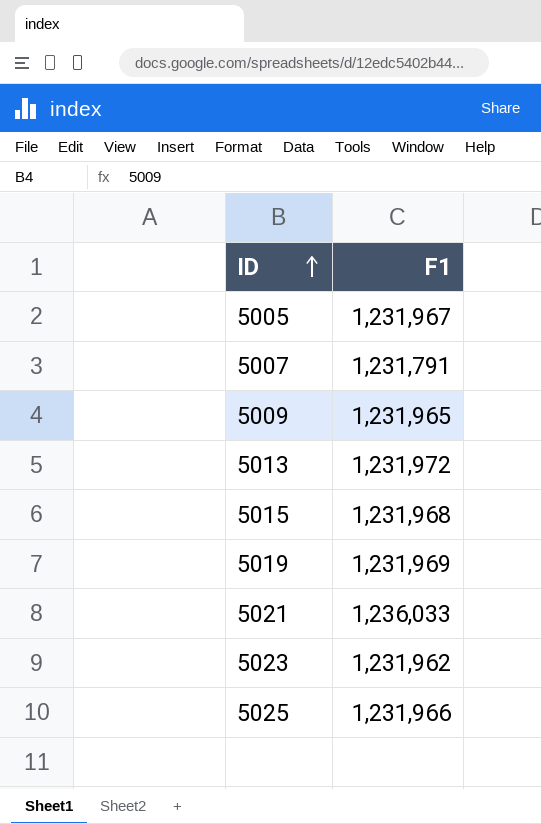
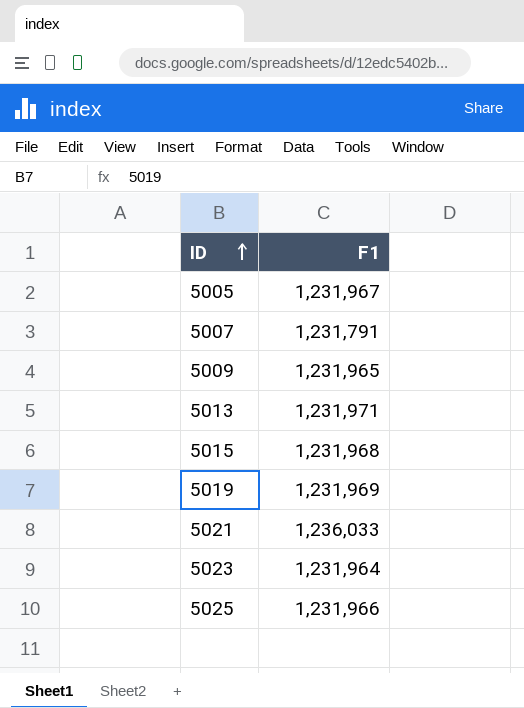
5013 | F1: 1,231,972 -> 1,231,971
5023 | F1: 1,231,962 -> 1,231,964

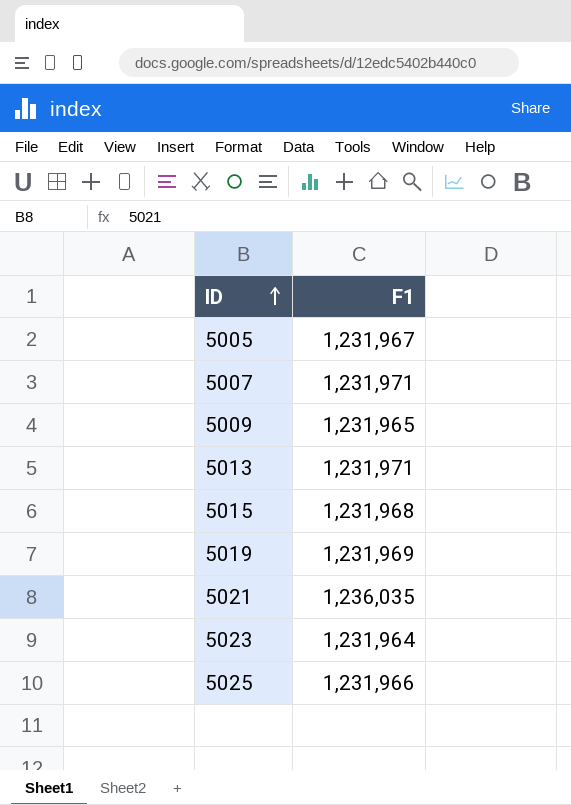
5007 | F1: 1,231,791 -> 1,231,971
5021 | F1: 1,236,033 -> 1,236,035

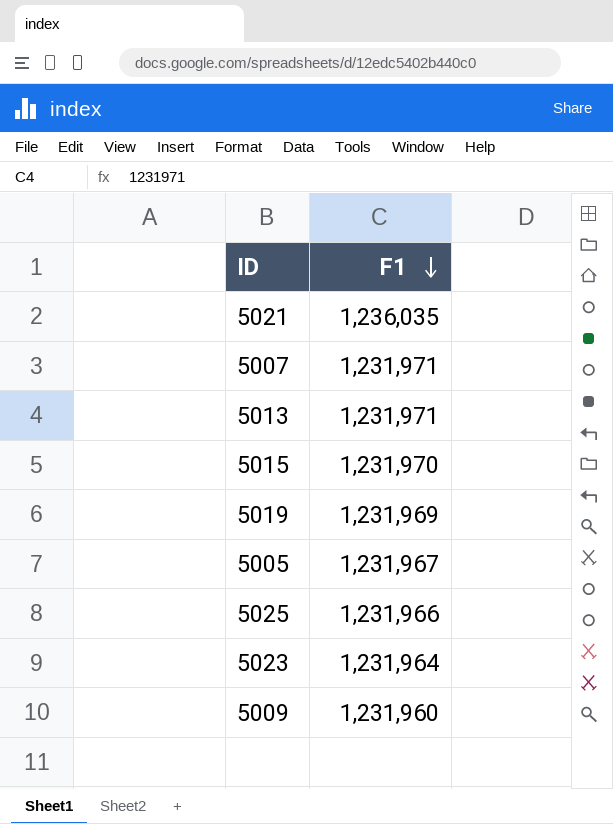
row order: ID ascending -> F1 descending
5015 | F1: 1,231,968 -> 1,231,970
5009 | F1: 1,231,965 -> 1,231,960

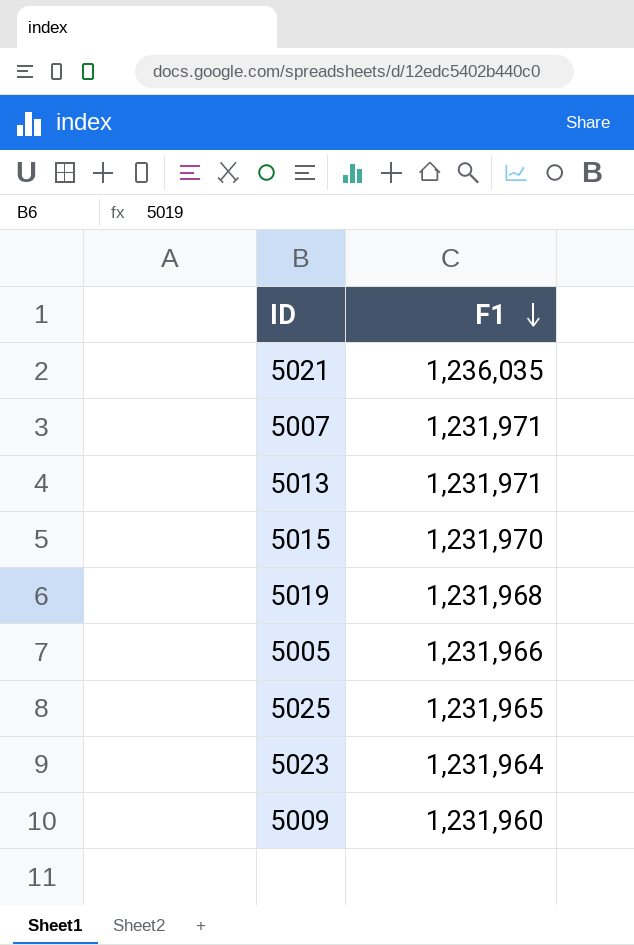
5019 | F1: 1,231,969 -> 1,231,968
5005 | F1: 1,231,967 -> 1,231,966
5025 | F1: 1,231,966 -> 1,231,965

